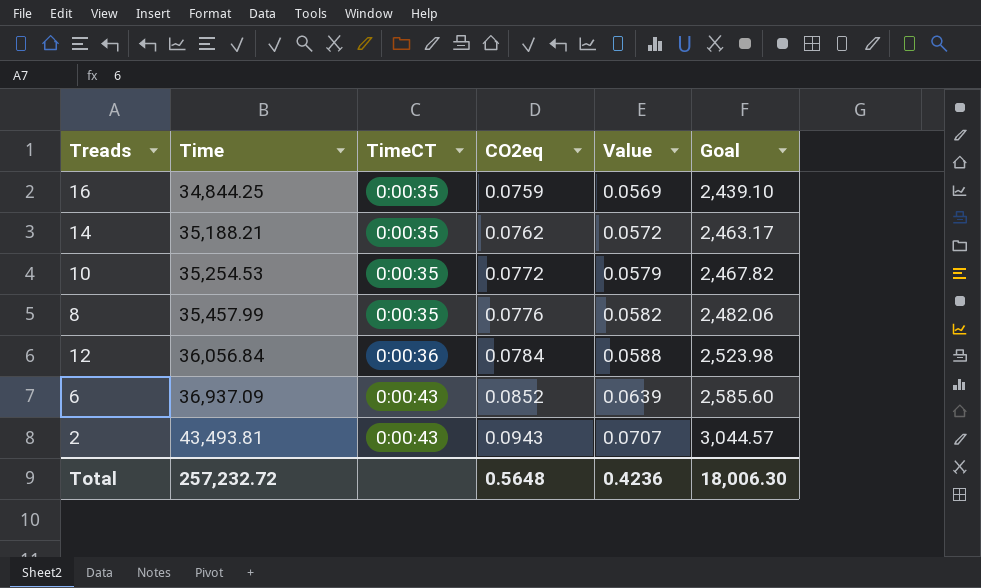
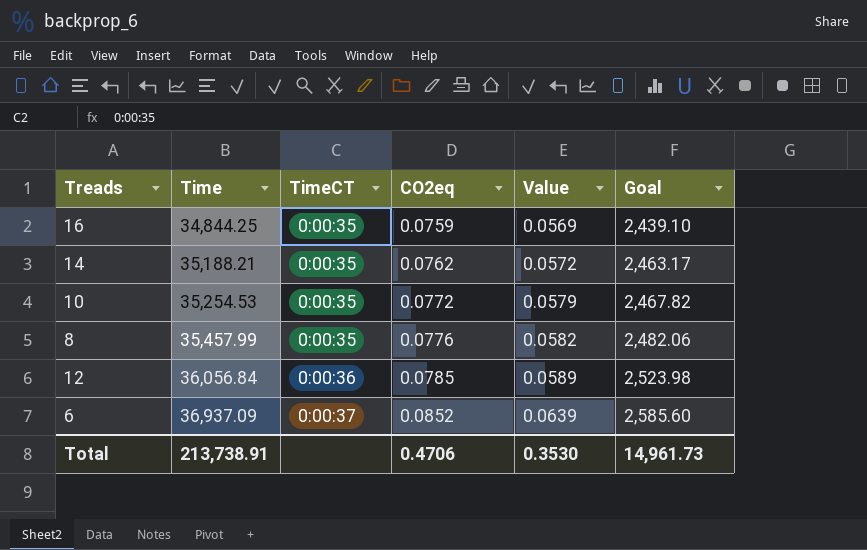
row 2: 43,493.81 | 0:00:43 | 0.0943 | 0.0707 | 3,044.57 -> none
12 | CO2eq: 0.0784 -> 0.0785
12 | Value: 0.0588 -> 0.0589
6 | TimeCT: 0:00:43 -> 0:00:37
Total | Time: 257,232.72 -> 213,738.91
Total | CO2eq: 0.5648 -> 0.4706
Total | Value: 0.4236 -> 0.3530
Total | Goal: 18,006.30 -> 14,961.73

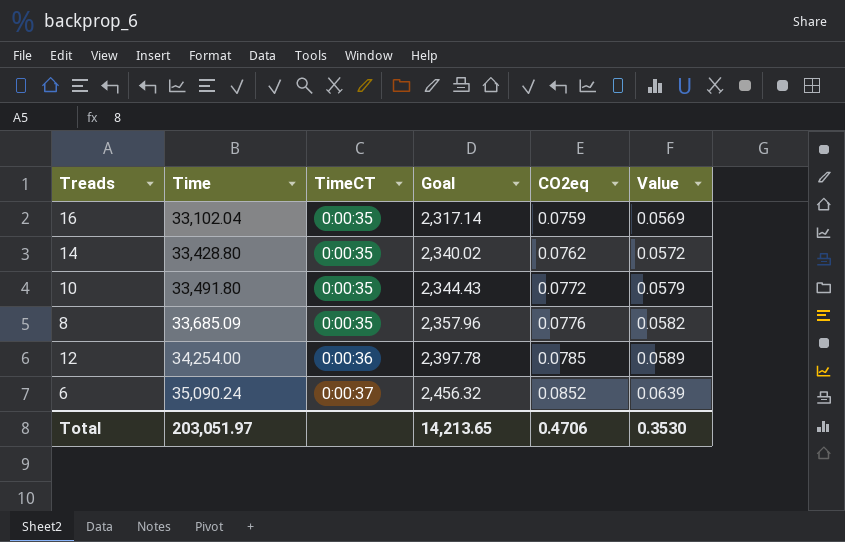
column Goal | position: 6 -> 4
16 | Time: 34,844.25 -> 33,102.04
16 | Goal: 2,439.10 -> 2,317.14
14 | Time: 35,188.21 -> 33,428.80
14 | Goal: 2,463.17 -> 2,340.02
10 | Time: 35,254.53 -> 33,491.80
10 | Goal: 2,467.82 -> 2,344.43
8 | Time: 35,457.99 -> 33,685.09
8 | Goal: 2,482.06 -> 2,357.96
12 | Time: 36,056.84 -> 34,254.00
12 | Goal: 2,523.98 -> 2,397.78
6 | Time: 36,937.09 -> 35,090.24
6 | Goal: 2,585.60 -> 2,456.32
Total | Time: 213,738.91 -> 203,051.97
Total | Goal: 14,961.73 -> 14,213.65

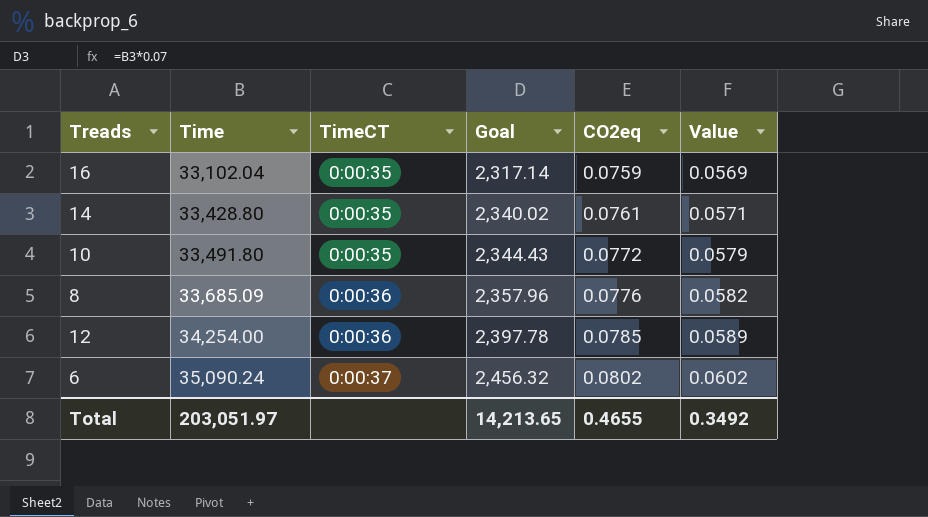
14 | CO2eq: 0.0762 -> 0.0761
14 | Value: 0.0572 -> 0.0571
8 | TimeCT: 0:00:35 -> 0:00:36
6 | CO2eq: 0.0852 -> 0.0802
6 | Value: 0.0639 -> 0.0602
Total | CO2eq: 0.4706 -> 0.4655
Total | Value: 0.3530 -> 0.3492

